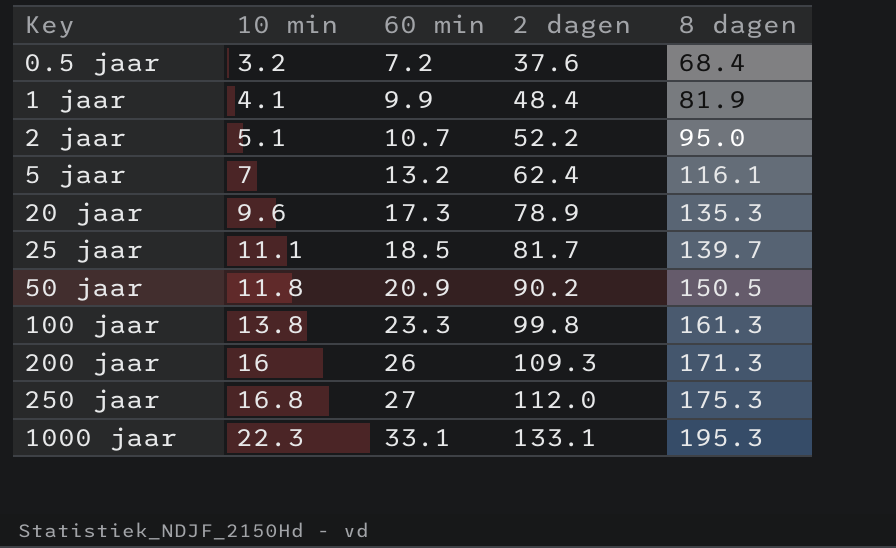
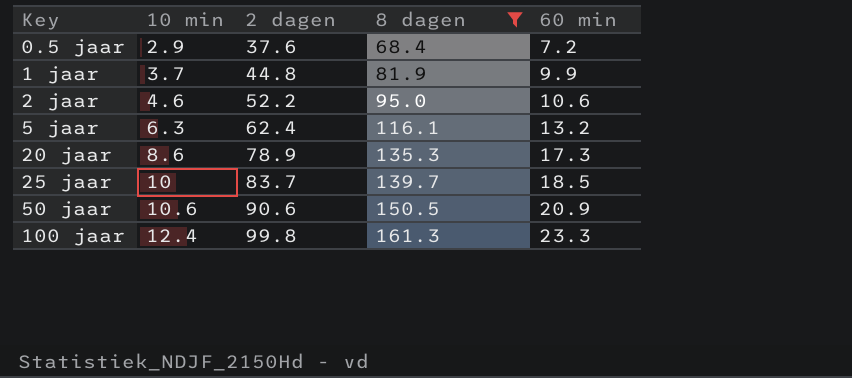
filter: none -> 8 dagen <= 161.3
column 60 min | position: 3 -> 5
0.5 jaar | 10 min: 3.2 -> 2.9
1 jaar | 10 min: 4.1 -> 3.7
1 jaar | 2 dagen: 48.4 -> 44.8
2 jaar | 10 min: 5.1 -> 4.6
2 jaar | 60 min: 10.7 -> 10.6
5 jaar | 10 min: 7 -> 6.3
20 jaar | 10 min: 9.6 -> 8.6
25 jaar | 10 min: 11.1 -> 10
25 jaar | 2 dagen: 81.7 -> 83.7
50 jaar | 10 min: 11.8 -> 10.6
50 jaar | 2 dagen: 90.2 -> 90.6
100 jaar | 10 min: 13.8 -> 12.4

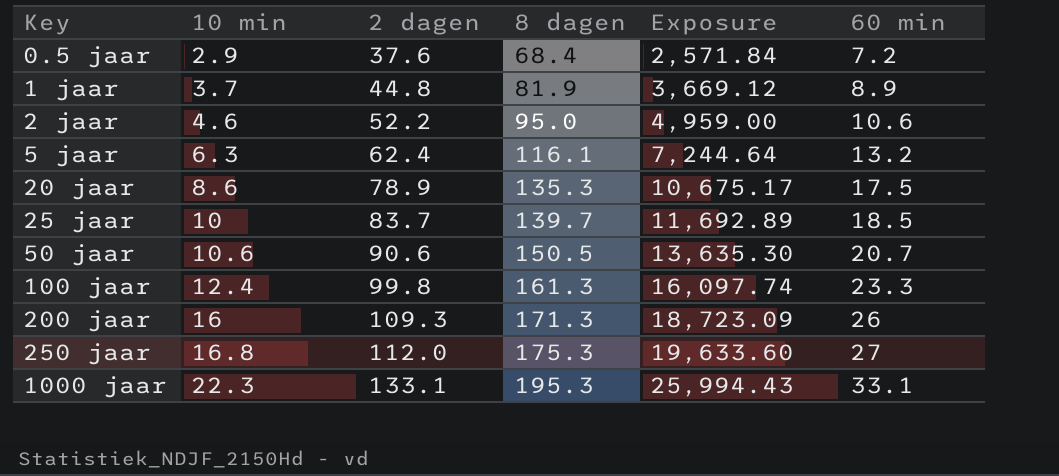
filter: 8 dagen <= 161.3 -> none
column Exposure | formula: none -> [2 dagen] * [8 dagen]
1 jaar | 60 min: 9.9 -> 8.9
20 jaar | 60 min: 17.3 -> 17.5
50 jaar | 60 min: 20.9 -> 20.7

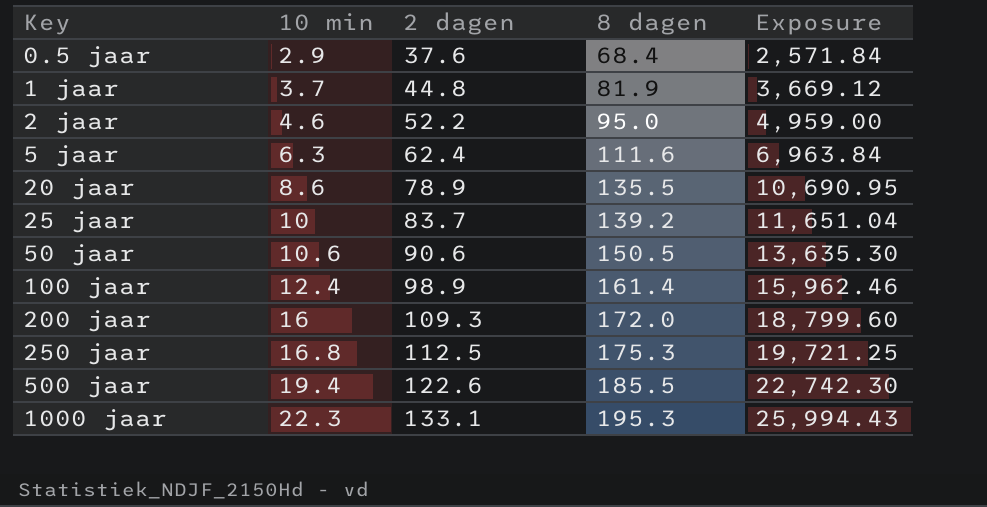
column 60 min | position: 6 -> none
5 jaar | 8 dagen: 116.1 -> 111.6
5 jaar | Exposure: 7,244.64 -> 6,963.84
20 jaar | 8 dagen: 135.3 -> 135.5
20 jaar | Exposure: 10,675.17 -> 10,690.95
25 jaar | 8 dagen: 139.7 -> 139.2
25 jaar | Exposure: 11,692.89 -> 11,651.04
100 jaar | 2 dagen: 99.8 -> 98.9
100 jaar | 8 dagen: 161.3 -> 161.4
100 jaar | Exposure: 16,097.74 -> 15,962.46
200 jaar | 8 dagen: 171.3 -> 172.0
200 jaar | Exposure: 18,723.09 -> 18,799.60
250 jaar | 2 dagen: 112.0 -> 112.5
250 jaar | Exposure: 19,633.60 -> 19,721.25
row 500 jaar: none -> 19.4 | 122.6 | 185.5 | 22,742.30

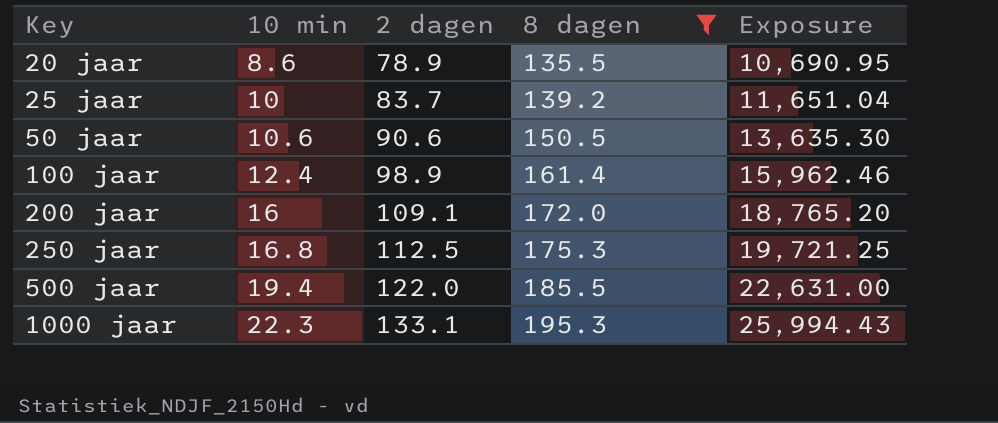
filter: none -> 8 dagen >= 135.5
200 jaar | 2 dagen: 109.3 -> 109.1
200 jaar | Exposure: 18,799.60 -> 18,765.20
500 jaar | 2 dagen: 122.6 -> 122.0
500 jaar | Exposure: 22,742.30 -> 22,631.00

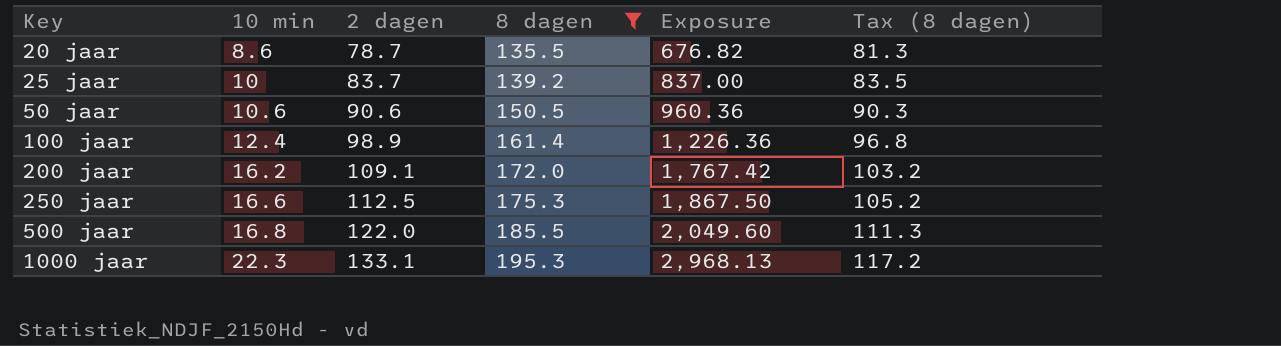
column Exposure | formula: [2 dagen] * [8 dagen] -> [10 min] * [2 dagen]
column Tax (8 dagen) | formula: none -> [8 dagen] * 0.6
20 jaar | 2 dagen: 78.9 -> 78.7
200 jaar | 10 min: 16 -> 16.2
250 jaar | 10 min: 16.8 -> 16.6
500 jaar | 10 min: 19.4 -> 16.8

